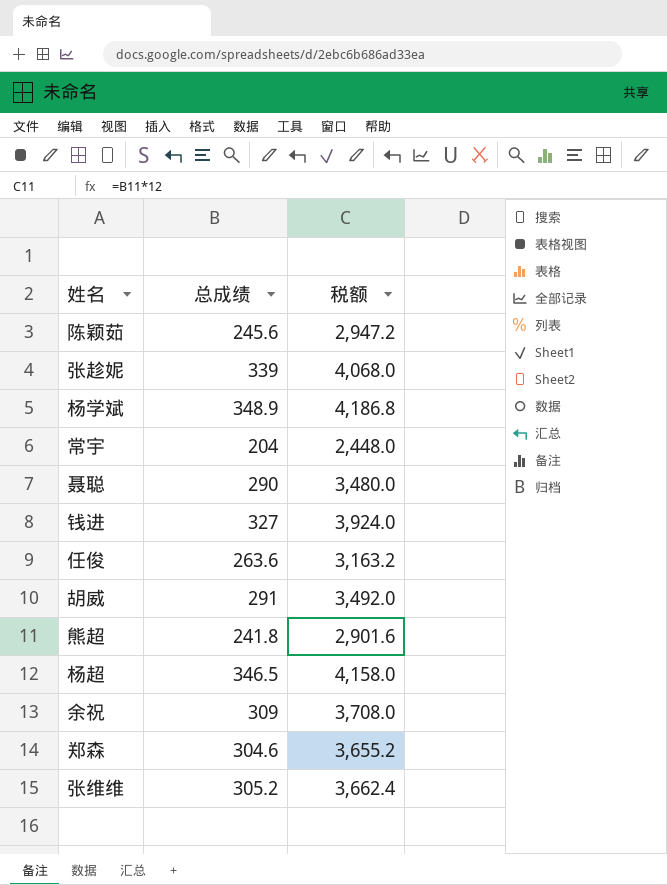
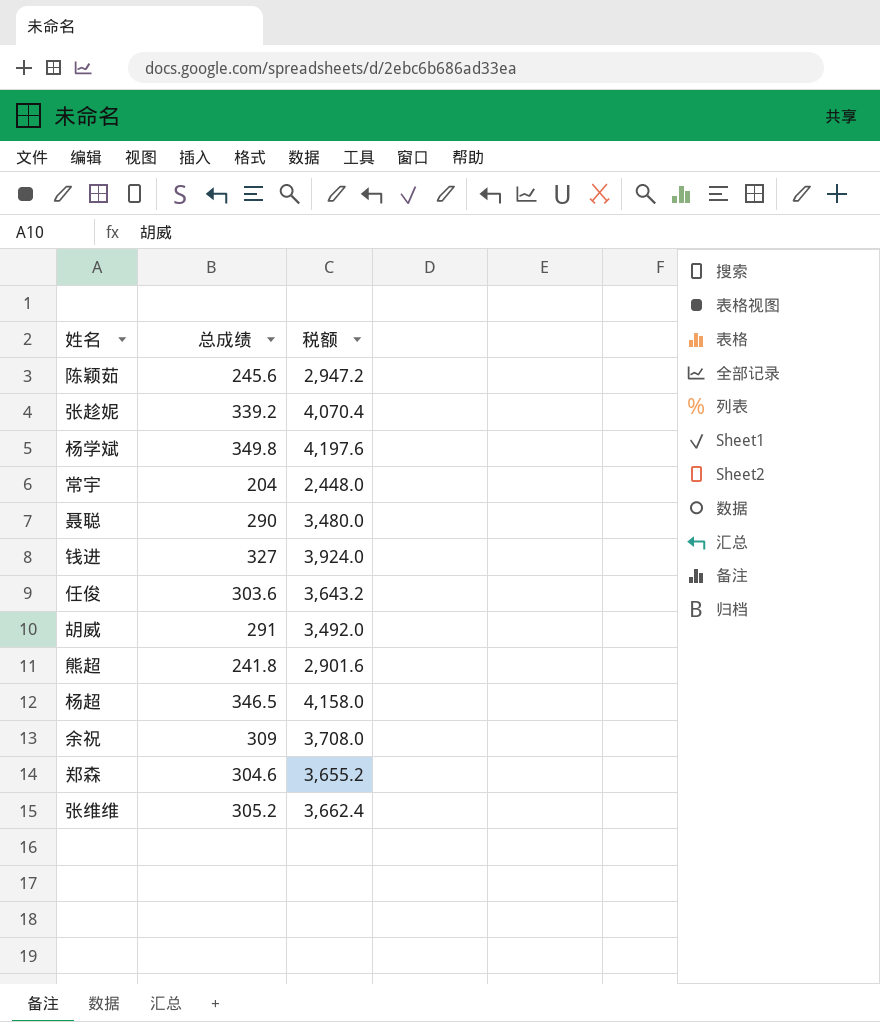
张趁妮 | 总成绩: 339 -> 339.2
张趁妮 | 税额: 4,068.0 -> 4,070.4
杨学斌 | 总成绩: 348.9 -> 349.8
杨学斌 | 税额: 4,186.8 -> 4,197.6
任俊 | 总成绩: 263.6 -> 303.6
任俊 | 税额: 3,163.2 -> 3,643.2

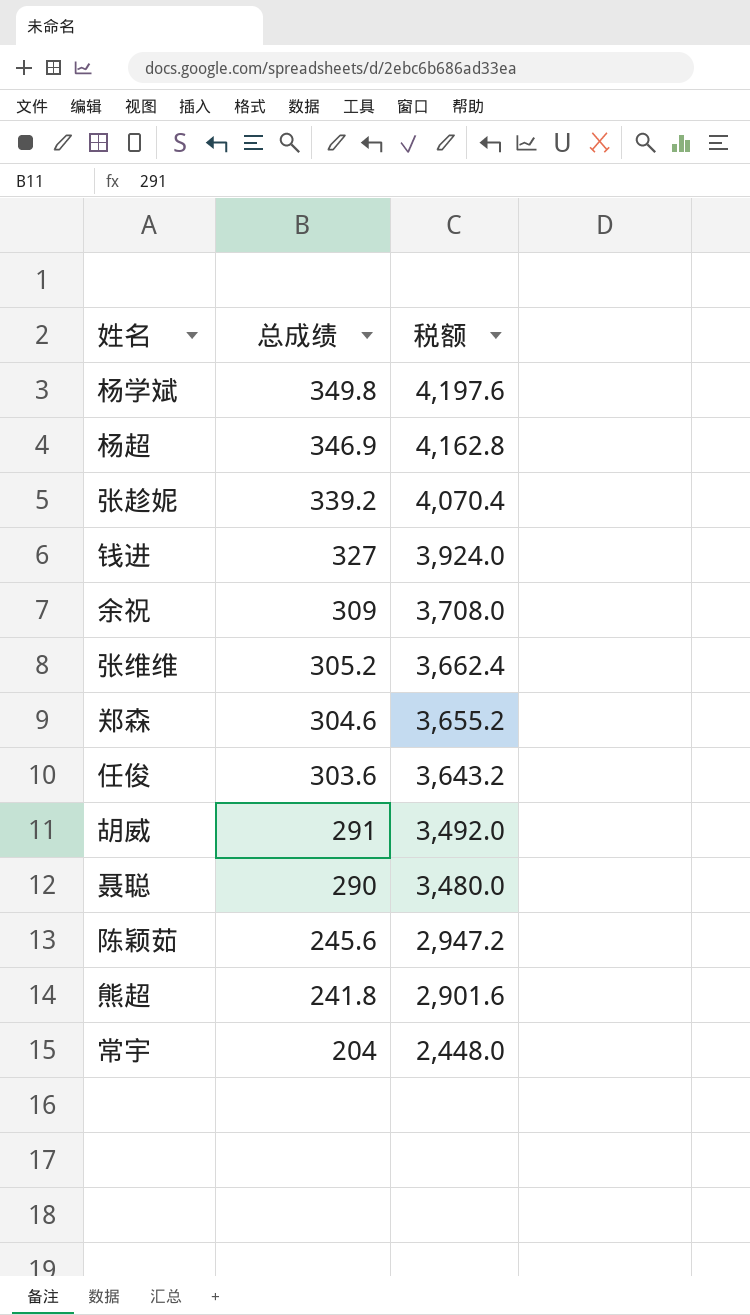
row order: none -> 总成绩 descending
杨超 | 总成绩: 346.5 -> 346.9
杨超 | 税额: 4,158.0 -> 4,162.8

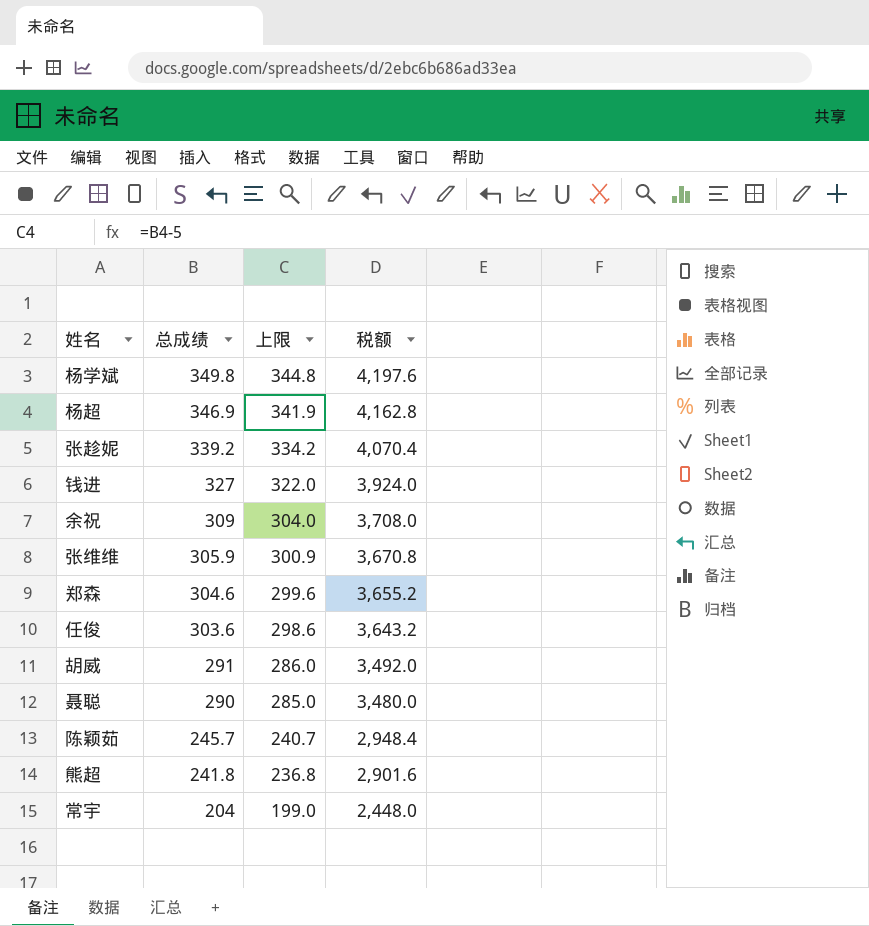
column 上限 | formula: none -> [总成绩] - 5
张维维 | 总成绩: 305.2 -> 305.9
张维维 | 税额: 3,662.4 -> 3,670.8
陈颖茹 | 总成绩: 245.6 -> 245.7
陈颖茹 | 税额: 2,947.2 -> 2,948.4

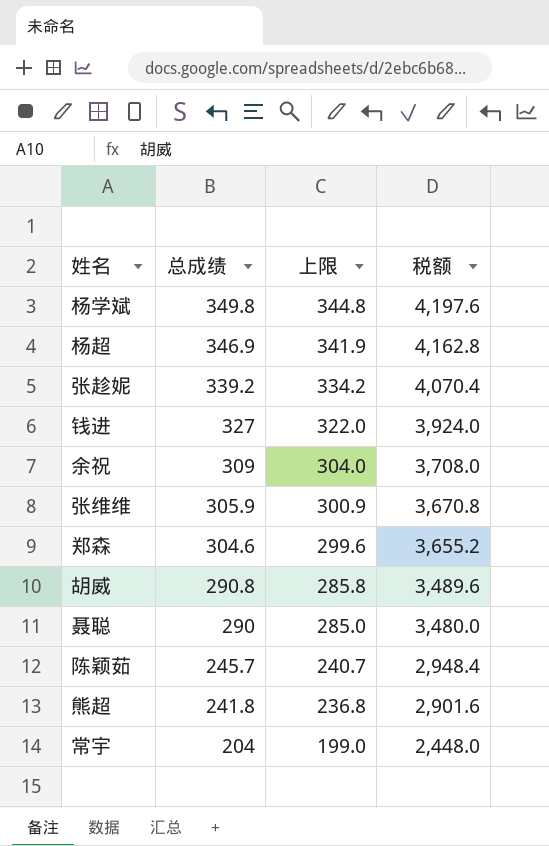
row 任俊: 303.6 | 298.6 | 3,643.2 -> none
胡威 | 总成绩: 291 -> 290.8
胡威 | 上限: 286.0 -> 285.8
胡威 | 税额: 3,492.0 -> 3,489.6

